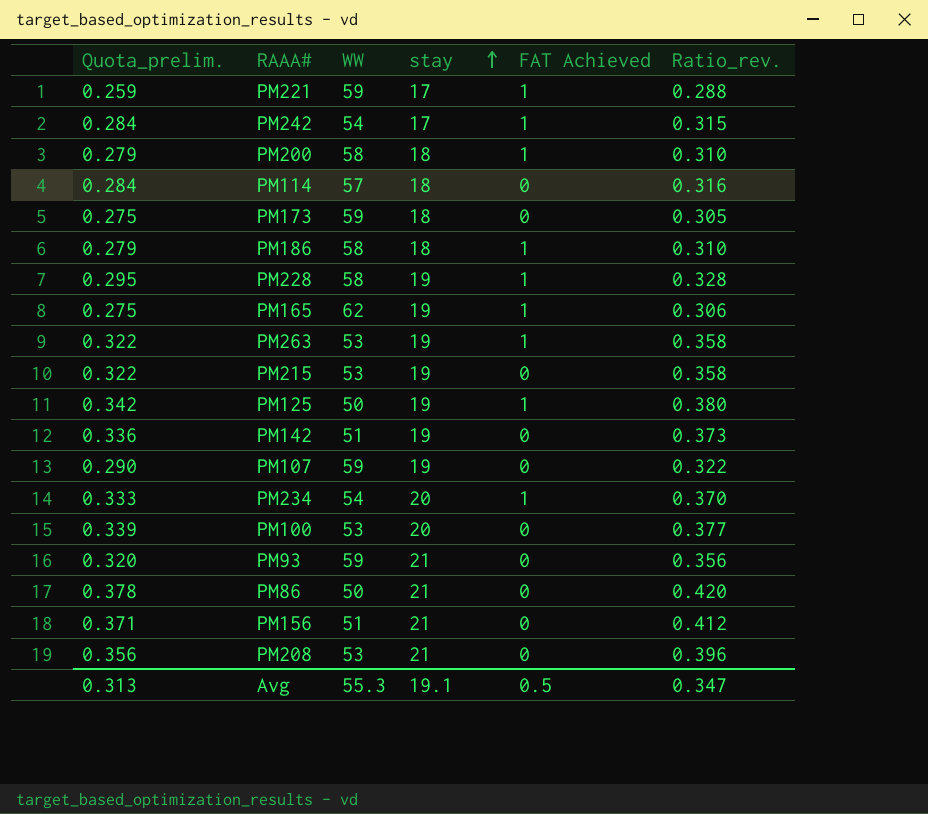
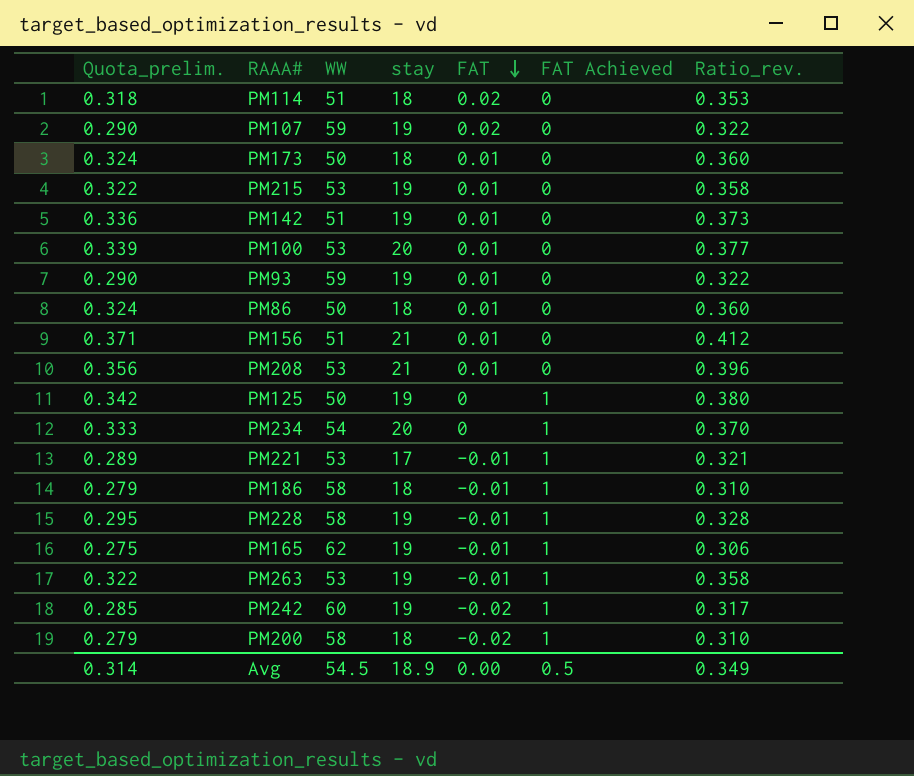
row order: stay ascending -> FAT descending
column FAT | position: none -> 5
PM114 | Quota_prelim.: 0.284 -> 0.318
PM114 | WW: 57 -> 51
PM114 | Ratio_rev.: 0.316 -> 0.353
PM173 | Quota_prelim.: 0.275 -> 0.324
PM173 | WW: 59 -> 50
PM173 | Ratio_rev.: 0.305 -> 0.360
PM93 | Quota_prelim.: 0.320 -> 0.290
PM93 | stay: 21 -> 19
PM93 | Ratio_rev.: 0.356 -> 0.322
PM86 | Quota_prelim.: 0.378 -> 0.324
PM86 | stay: 21 -> 18
PM86 | Ratio_rev.: 0.420 -> 0.360
PM221 | Quota_prelim.: 0.259 -> 0.289
PM221 | WW: 59 -> 53
PM221 | Ratio_rev.: 0.288 -> 0.321
PM242 | Quota_prelim.: 0.284 -> 0.285
PM242 | WW: 54 -> 60
PM242 | stay: 17 -> 19
PM242 | Ratio_rev.: 0.315 -> 0.317
Avg | Quota_prelim.: 0.313 -> 0.314
Avg | WW: 55.3 -> 54.5
Avg | stay: 19.1 -> 18.9
Avg | Ratio_rev.: 0.347 -> 0.349

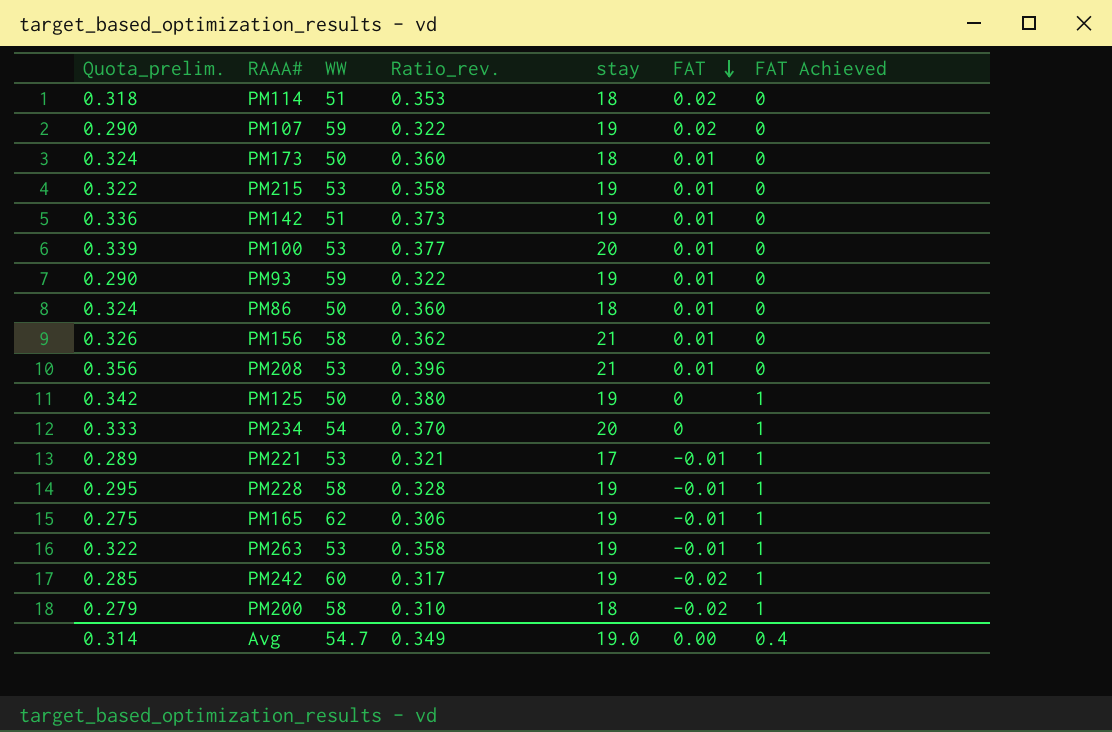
column Ratio_rev. | position: 7 -> 4
row PM186: 0.279 | 58 | 18 | -0.01 | 1 | 0.310 -> none
PM156 | Quota_prelim.: 0.371 -> 0.326
PM156 | WW: 51 -> 58
PM156 | Ratio_rev.: 0.412 -> 0.362
Avg | WW: 54.5 -> 54.7
Avg | stay: 18.9 -> 19.0
Avg | FAT Achieved: 0.5 -> 0.4

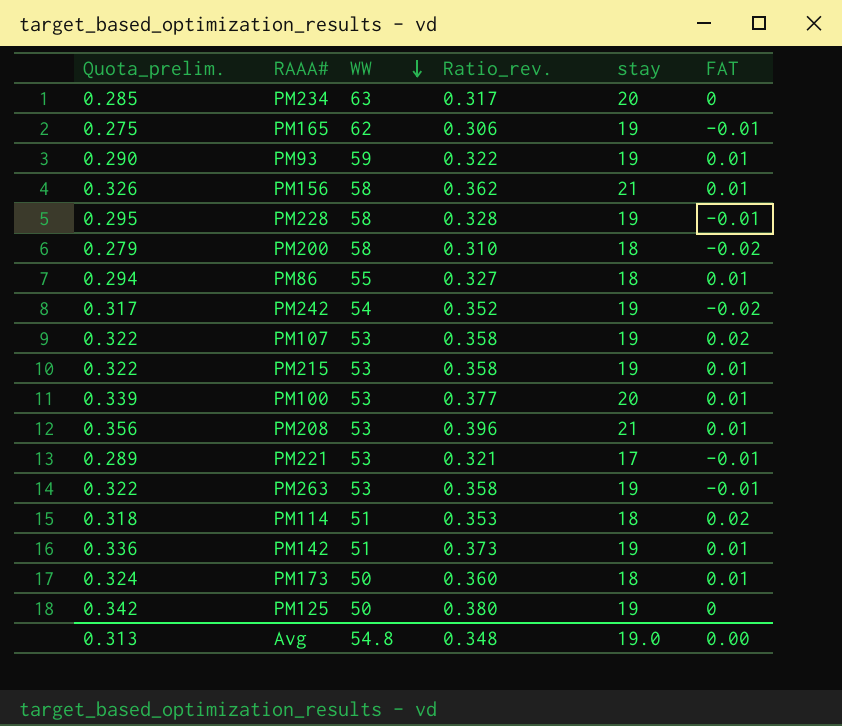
row order: FAT descending -> WW descending
column FAT Achieved | position: 7 -> none
PM234 | Quota_prelim.: 0.333 -> 0.285
PM234 | WW: 54 -> 63
PM234 | Ratio_rev.: 0.370 -> 0.317
PM86 | Quota_prelim.: 0.324 -> 0.294
PM86 | WW: 50 -> 55
PM86 | Ratio_rev.: 0.360 -> 0.327
PM242 | Quota_prelim.: 0.285 -> 0.317
PM242 | WW: 60 -> 54
PM242 | Ratio_rev.: 0.317 -> 0.352
PM107 | Quota_prelim.: 0.290 -> 0.322
PM107 | WW: 59 -> 53
PM107 | Ratio_rev.: 0.322 -> 0.358
Avg | Quota_prelim.: 0.314 -> 0.313
Avg | WW: 54.7 -> 54.8
Avg | Ratio_rev.: 0.349 -> 0.348

